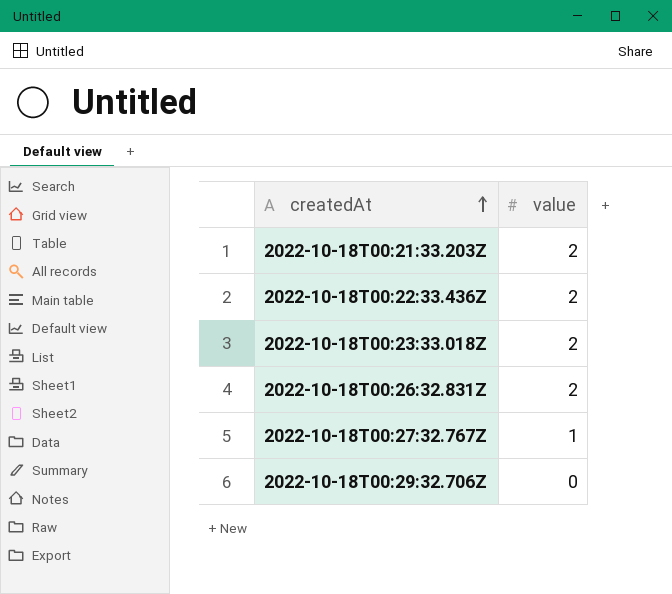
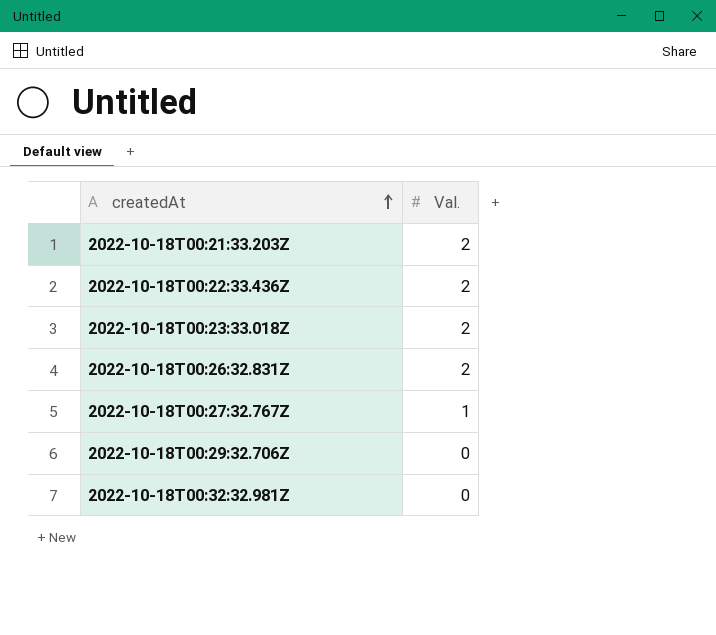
column name: value -> Val.
row 2022-10-18T00:32:32.981Z: none -> 0

